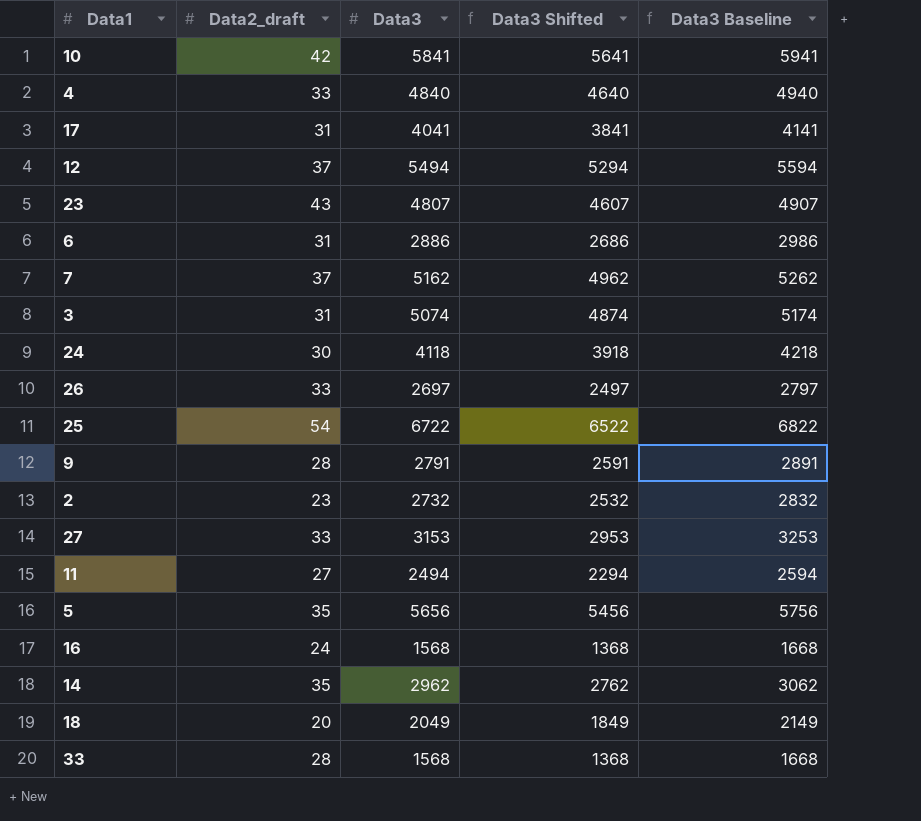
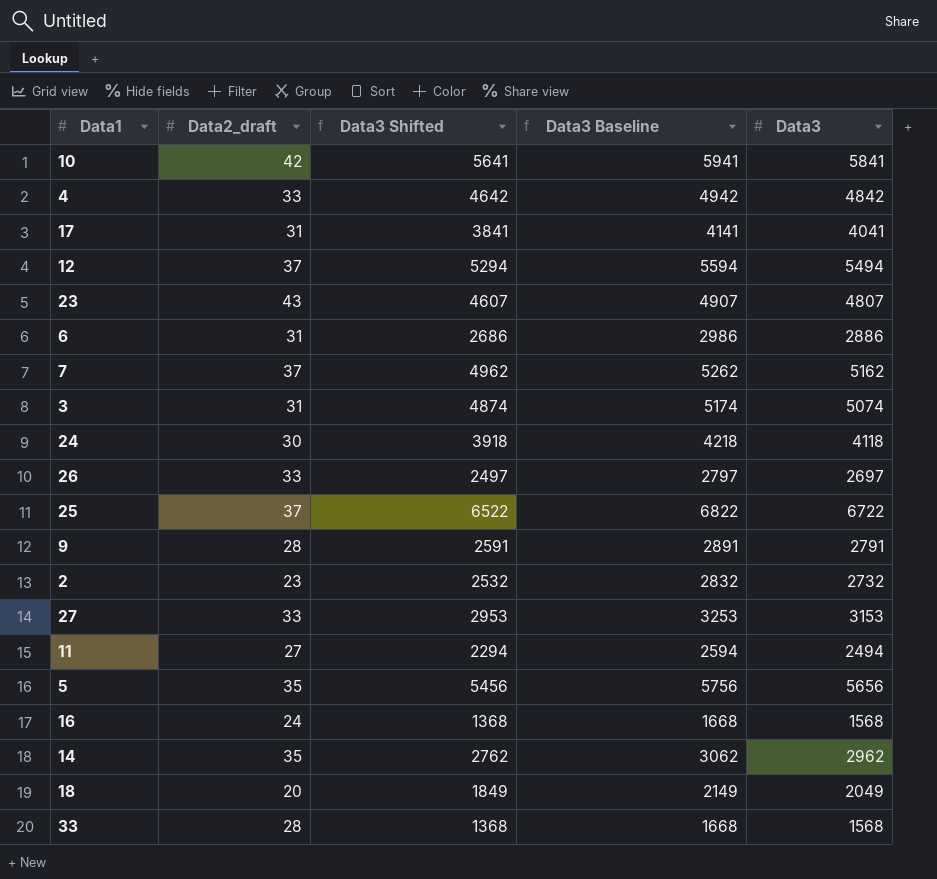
column Data3 | position: 3 -> 5
4 | Data3 Shifted: 4640 -> 4642
4 | Data3 Baseline: 4940 -> 4942
4 | Data3: 4840 -> 4842
25 | Data2_draft: 54 -> 37

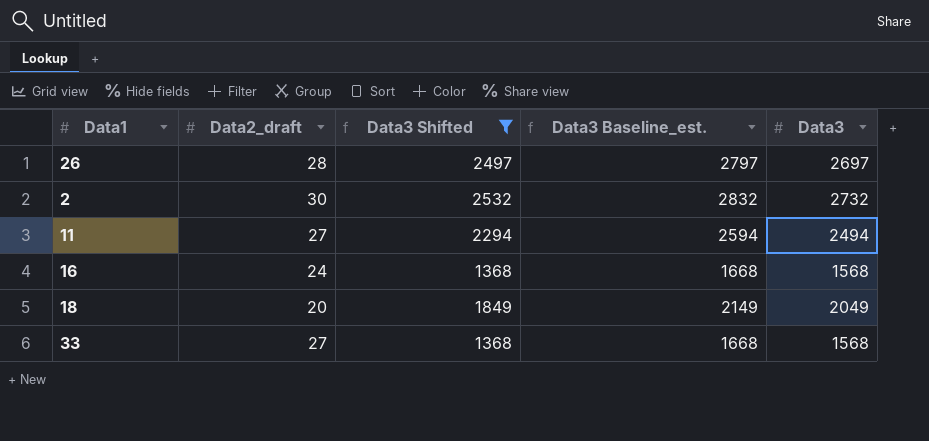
filter: none -> Data3 Shifted <= 2532
column name: Data3 Baseline -> Data3 Baseline_est.
26 | Data2_draft: 33 -> 28
2 | Data2_draft: 23 -> 30
33 | Data2_draft: 28 -> 27

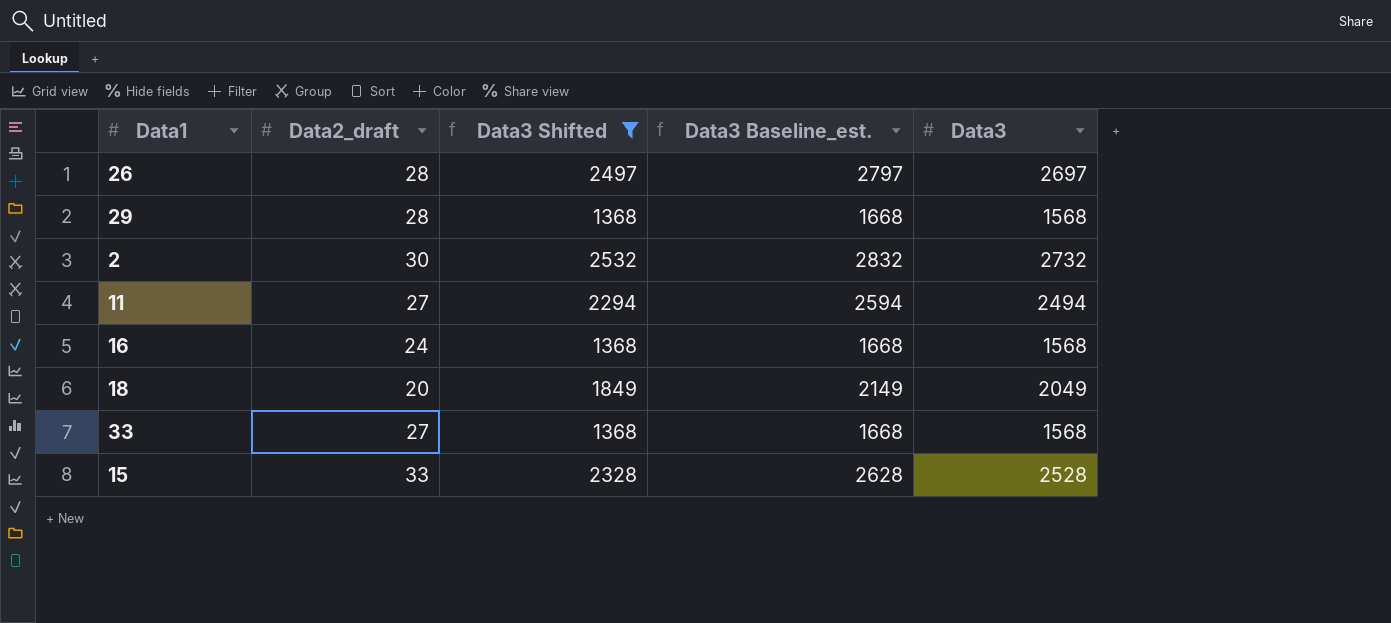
row 29: none -> 28 | 1368 | 1668 | 1568
row 15: none -> 33 | 2328 | 2628 | 2528

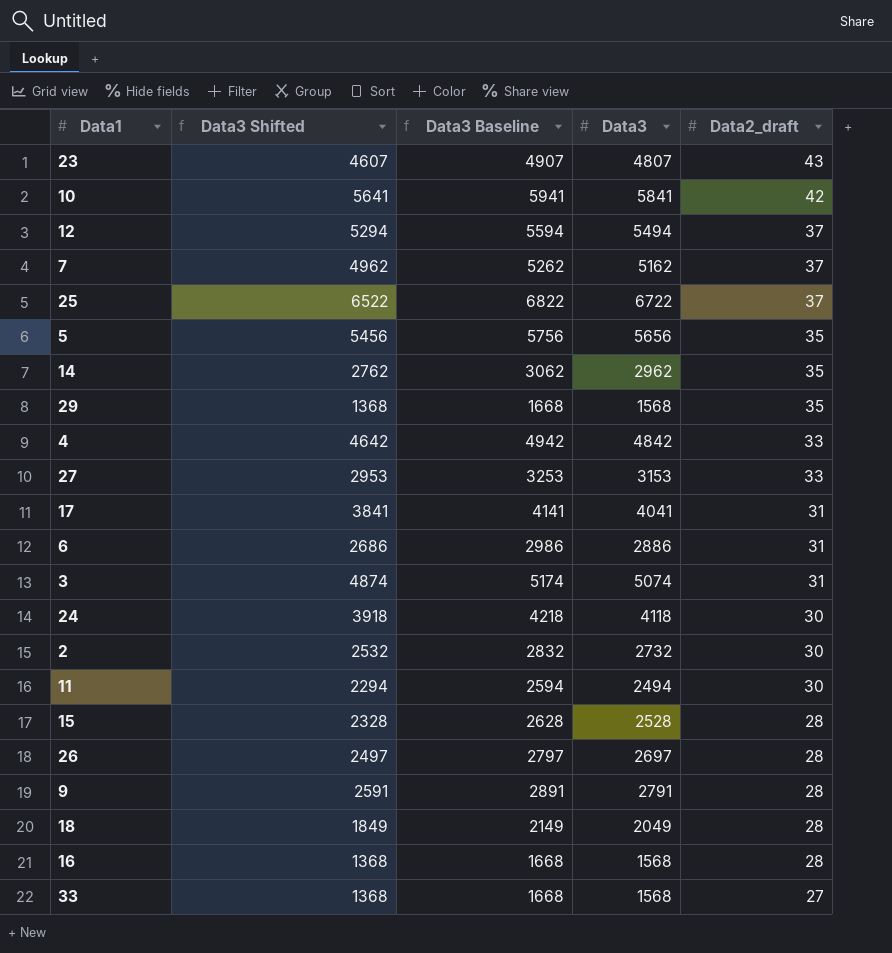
filter: Data3 Shifted <= 2532 -> none
row order: none -> Data2_draft descending
column name: Data3 Baseline_est. -> Data3 Baseline
column Data2_draft | position: 2 -> 5
29 | Data2_draft: 28 -> 35
11 | Data2_draft: 27 -> 30
15 | Data2_draft: 33 -> 28
18 | Data2_draft: 20 -> 28
16 | Data2_draft: 24 -> 28

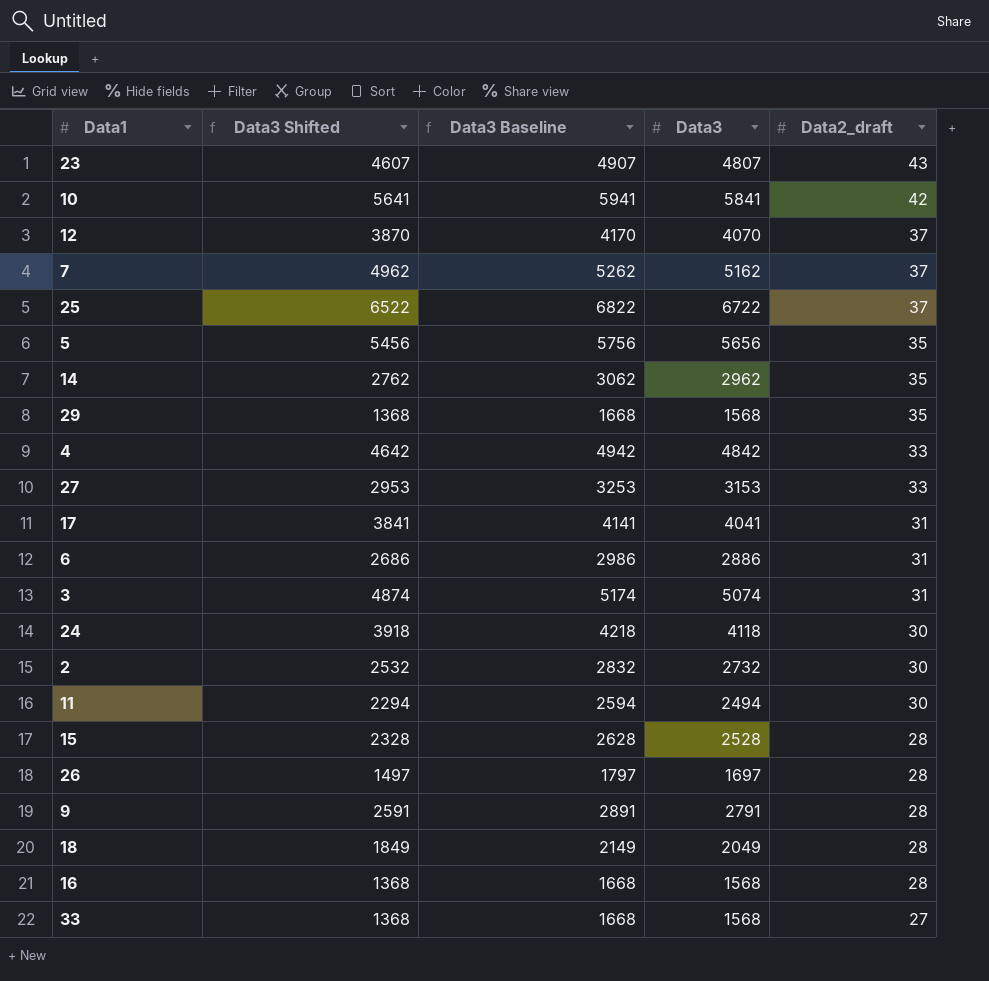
12 | Data3 Shifted: 5294 -> 3870
12 | Data3 Baseline: 5594 -> 4170
12 | Data3: 5494 -> 4070
26 | Data3 Shifted: 2497 -> 1497
26 | Data3 Baseline: 2797 -> 1797
26 | Data3: 2697 -> 1697

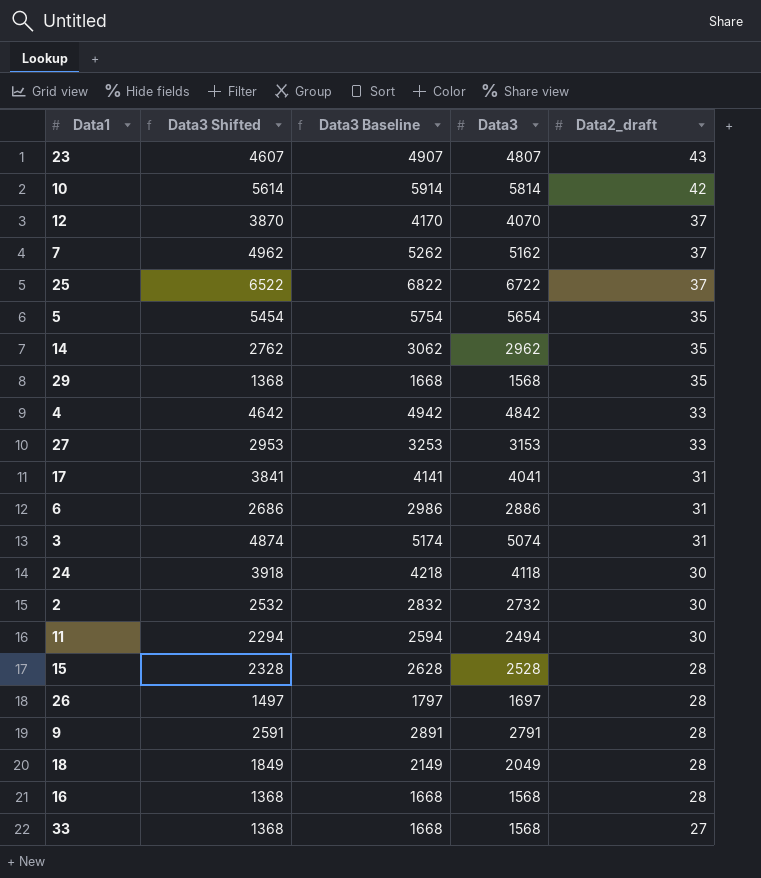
10 | Data3 Shifted: 5641 -> 5614
10 | Data3 Baseline: 5941 -> 5914
10 | Data3: 5841 -> 5814
5 | Data3 Shifted: 5456 -> 5454
5 | Data3 Baseline: 5756 -> 5754
5 | Data3: 5656 -> 5654

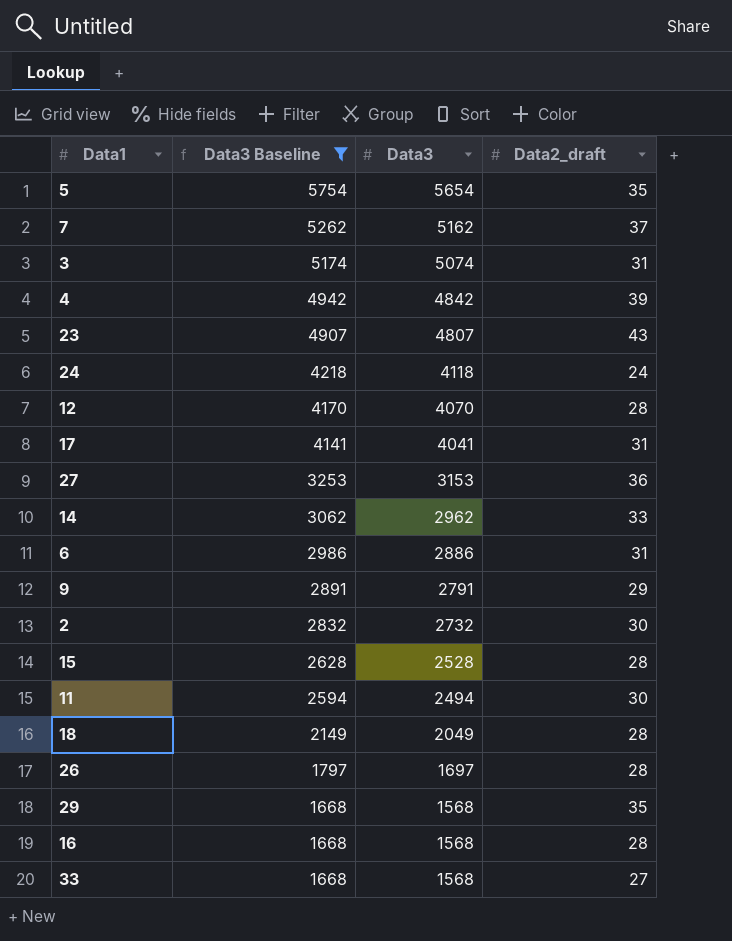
filter: none -> Data3 Baseline <= 5754
row order: Data2_draft descending -> Data3 Baseline descending
column Data3 Shifted | formula: [Data3] - 200 -> none
4 | Data2_draft: 33 -> 39
24 | Data2_draft: 30 -> 24
12 | Data2_draft: 37 -> 28
27 | Data2_draft: 33 -> 36
14 | Data2_draft: 35 -> 33
9 | Data2_draft: 28 -> 29

